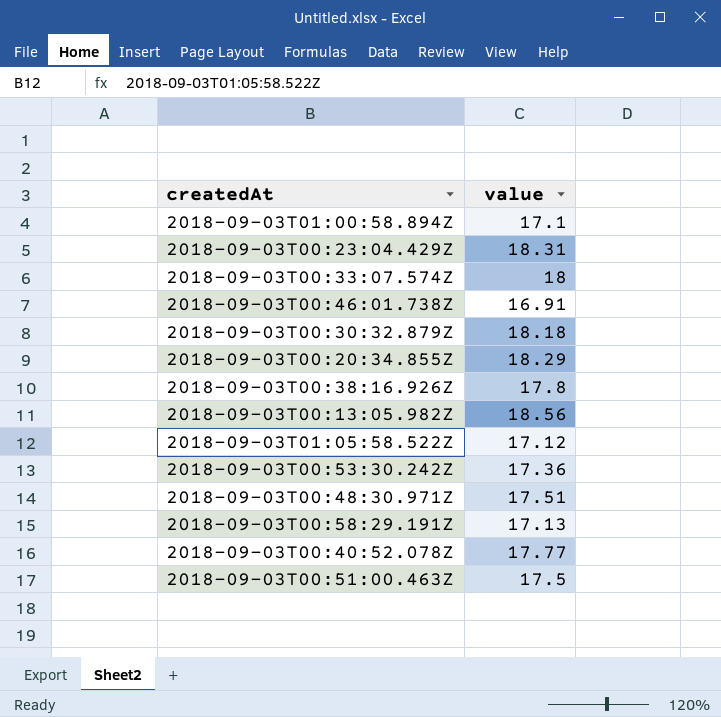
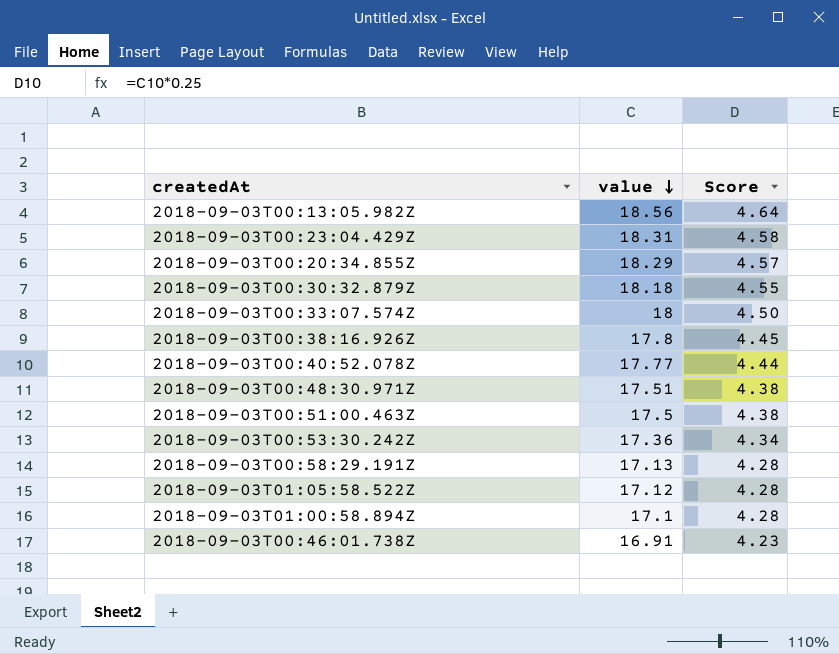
row order: none -> value descending
column Score | formula: none -> [value] * 0.25

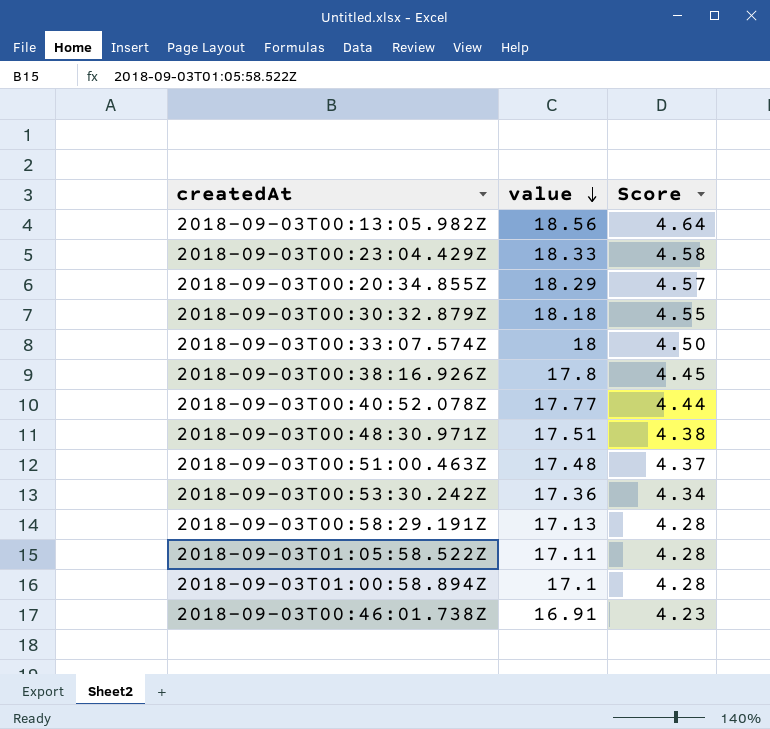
2018-09-03T00:23:04.429Z | value: 18.31 -> 18.33
2018-09-03T00:51:00.463Z | value: 17.5 -> 17.48
2018-09-03T00:51:00.463Z | Score: 4.38 -> 4.37
2018-09-03T01:05:58.522Z | value: 17.12 -> 17.11

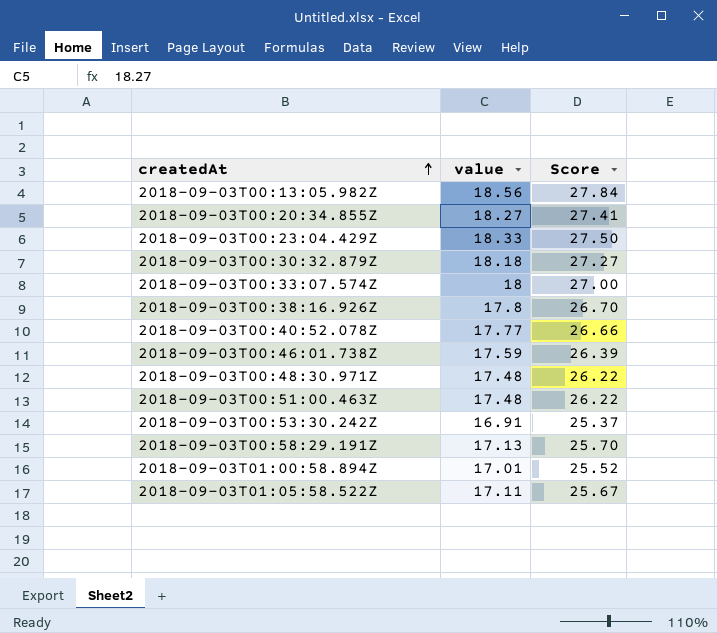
row order: value descending -> createdAt ascending
column Score | formula: [value] * 0.25 -> [value] * 1.5
2018-09-03T00:20:34.855Z | value: 18.29 -> 18.27
2018-09-03T00:46:01.738Z | value: 16.91 -> 17.59
2018-09-03T00:48:30.971Z | value: 17.51 -> 17.48
2018-09-03T00:53:30.242Z | value: 17.36 -> 16.91
2018-09-03T01:00:58.894Z | value: 17.1 -> 17.01

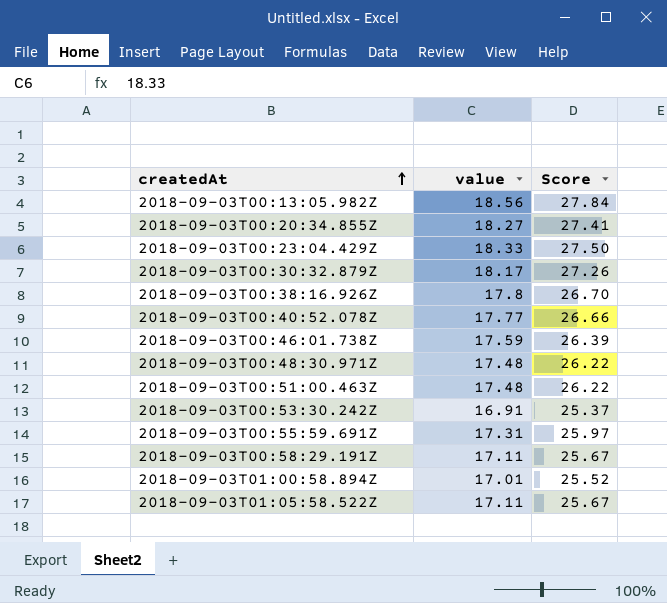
row 2018-09-03T00:33:07.574Z: 18 | 27.00 -> none
2018-09-03T00:30:32.879Z | value: 18.18 -> 18.17
2018-09-03T00:30:32.879Z | Score: 27.27 -> 27.26
row 2018-09-03T00:55:59.691Z: none -> 17.31 | 25.97
2018-09-03T00:58:29.191Z | value: 17.13 -> 17.11
2018-09-03T00:58:29.191Z | Score: 25.70 -> 25.67

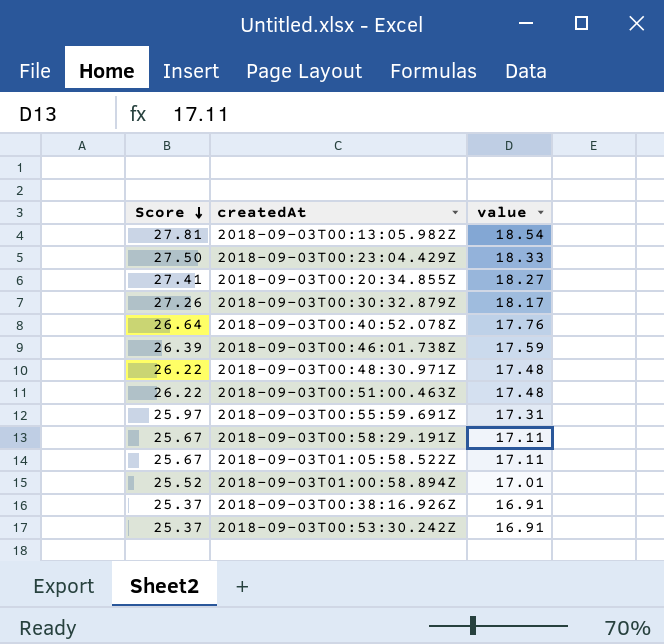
row order: createdAt ascending -> Score descending
column Score | position: 3 -> 1
2018-09-03T00:13:05.982Z | Score: 27.84 -> 27.81
2018-09-03T00:13:05.982Z | value: 18.56 -> 18.54
2018-09-03T00:40:52.078Z | Score: 26.66 -> 26.64
2018-09-03T00:40:52.078Z | value: 17.77 -> 17.76
2018-09-03T00:38:16.926Z | Score: 26.70 -> 25.37
2018-09-03T00:38:16.926Z | value: 17.8 -> 16.91

